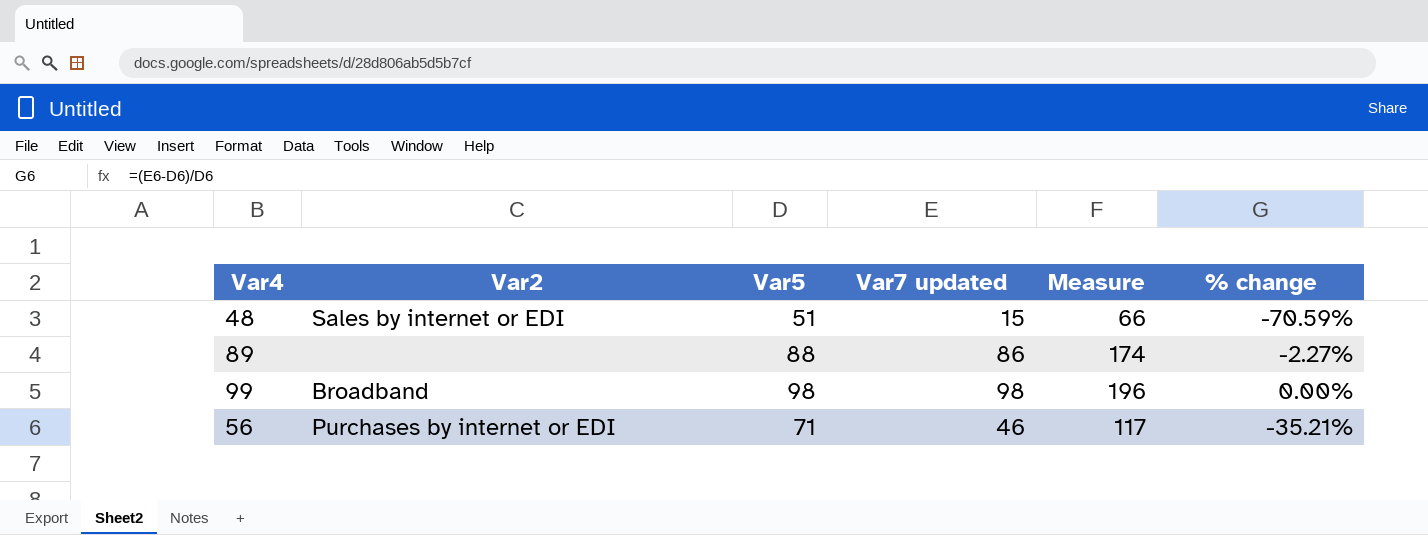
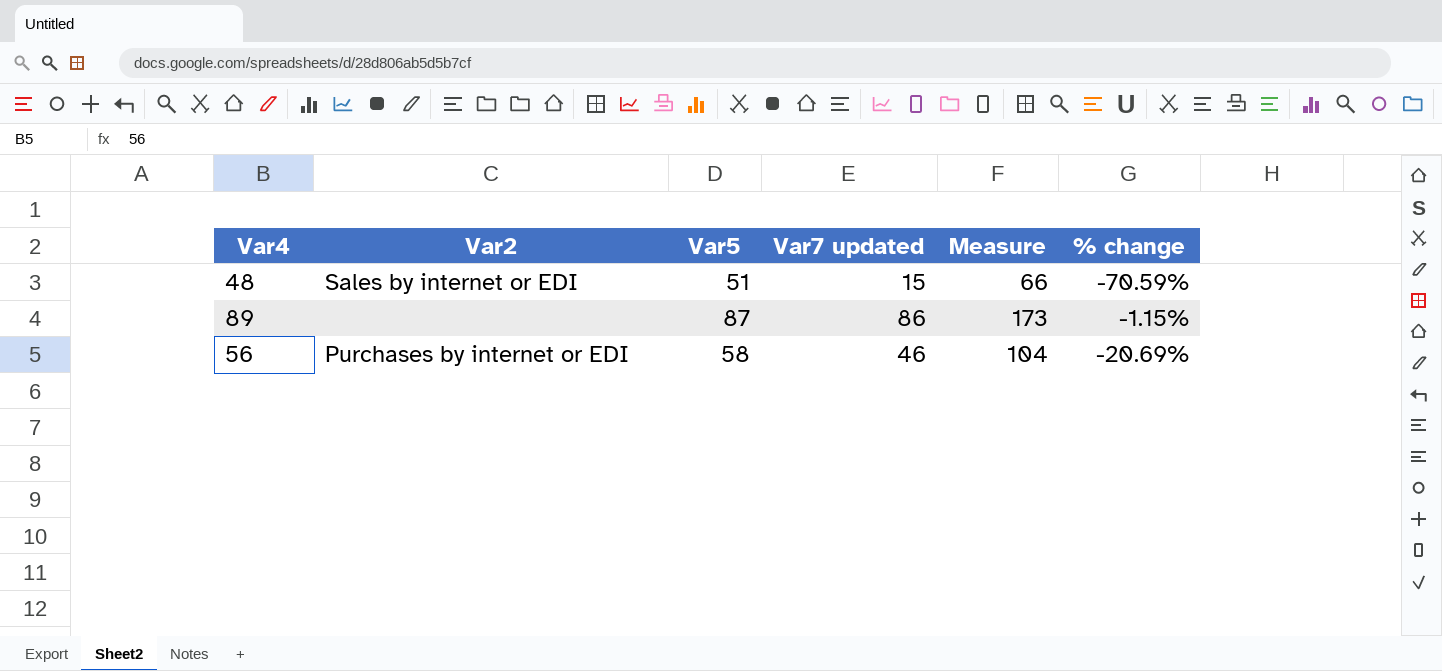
row 99: Broadband | 98 | 98 | 196 | 0.00% -> none
89 | Var5: 88 -> 87
89 | Measure: 174 -> 173
89 | % change: -2.27% -> -1.15%
56 | Var5: 71 -> 58
56 | Measure: 117 -> 104
56 | % change: -35.21% -> -20.69%

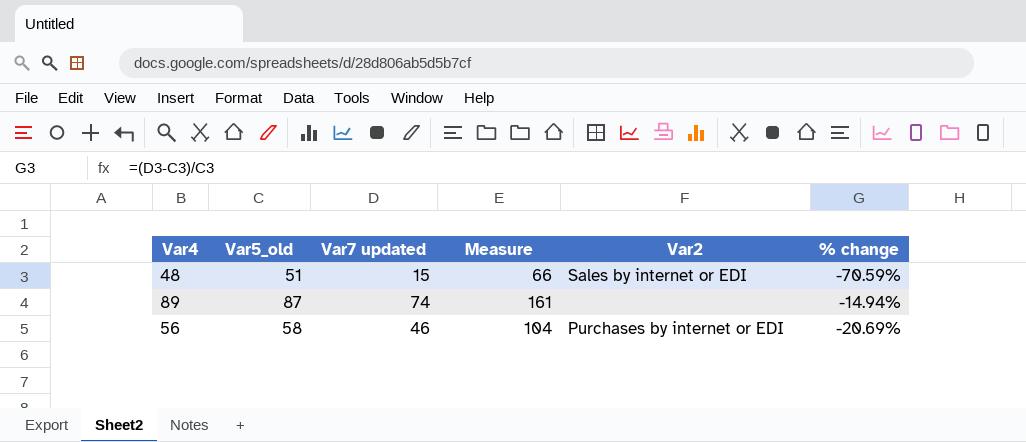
column name: Var5 -> Var5_old
column Var2 | position: 2 -> 5
89 | Var7 updated: 86 -> 74
89 | Measure: 173 -> 161
89 | % change: -1.15% -> -14.94%

